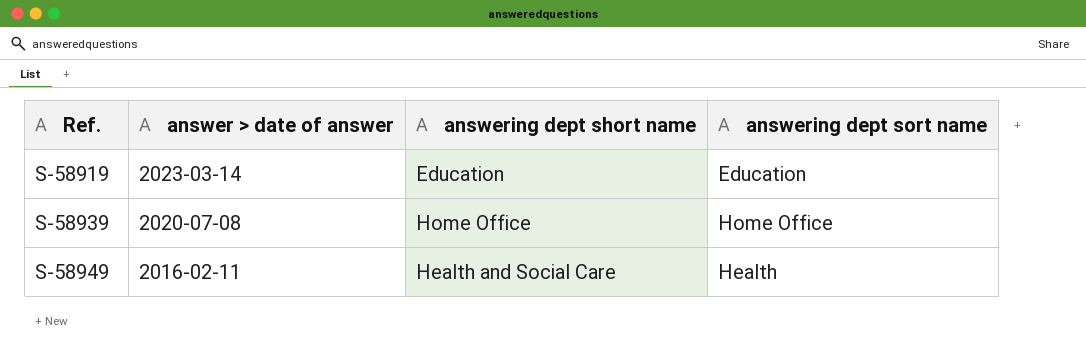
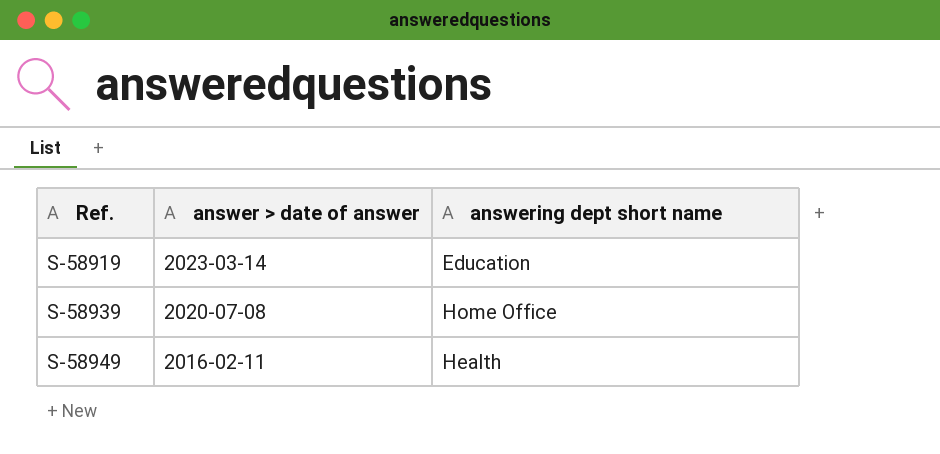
column answering dept sort name | position: 4 -> none
S-58949 | answering dept short name: Health and Social Care -> Health

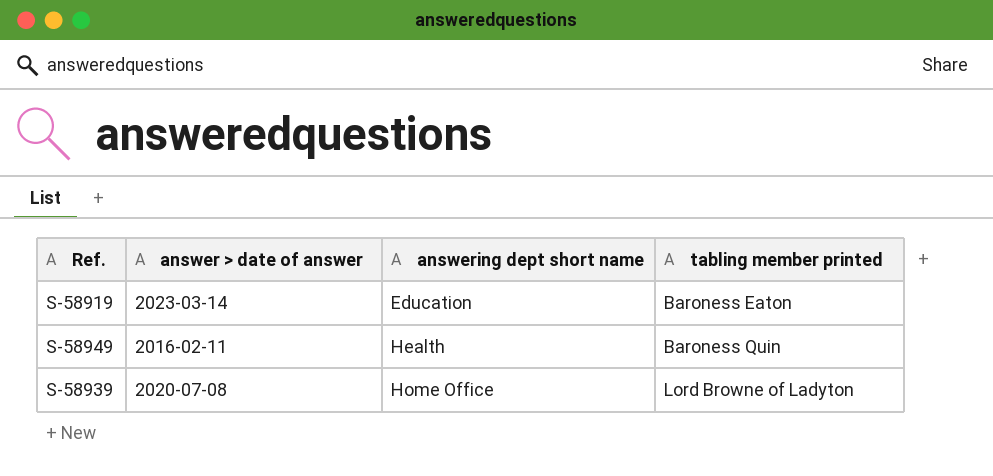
row order: Ref. ascending -> answering dept short name ascending
column tabling member printed | position: none -> 4

